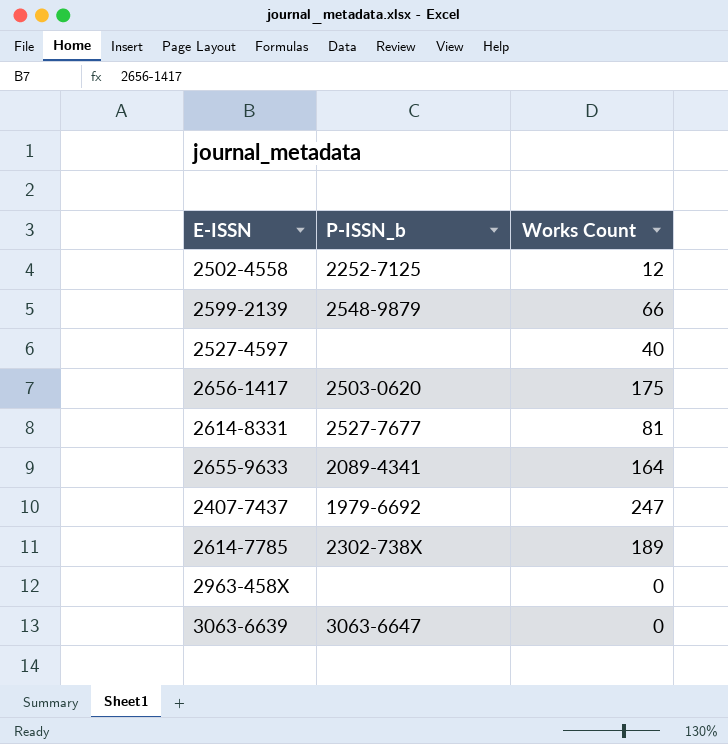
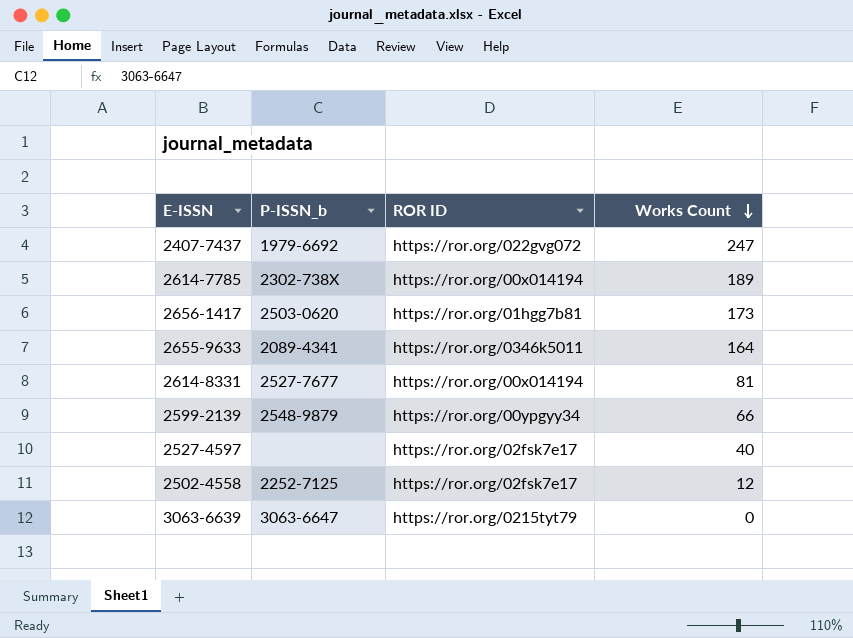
row order: none -> Works Count descending
column ROR ID | position: none -> 3
row 2963-458X: none | 0 -> none
2656-1417 | Works Count: 175 -> 173

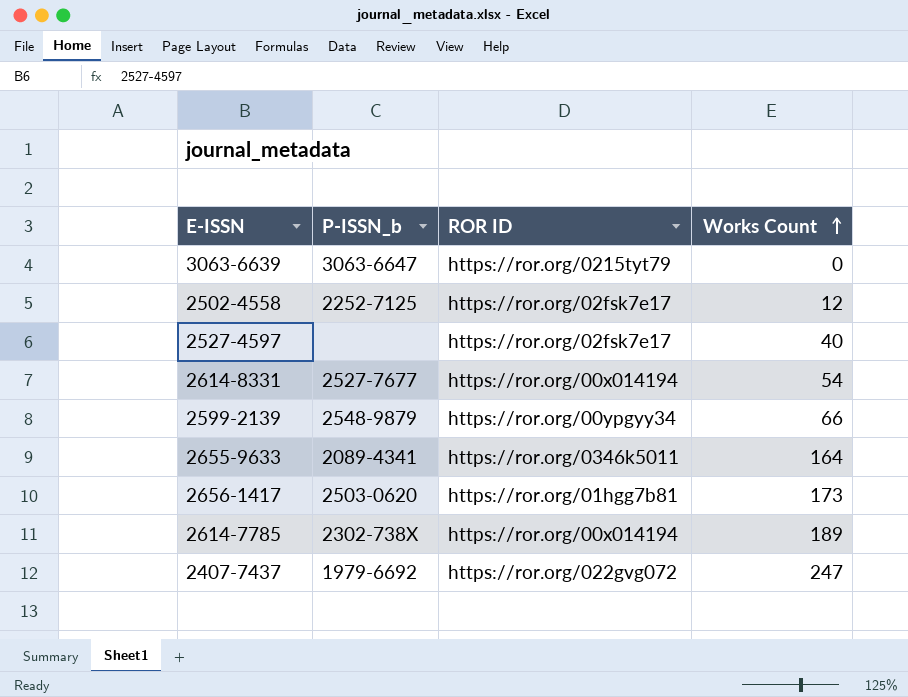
row order: Works Count descending -> Works Count ascending
2614-8331 | Works Count: 81 -> 54

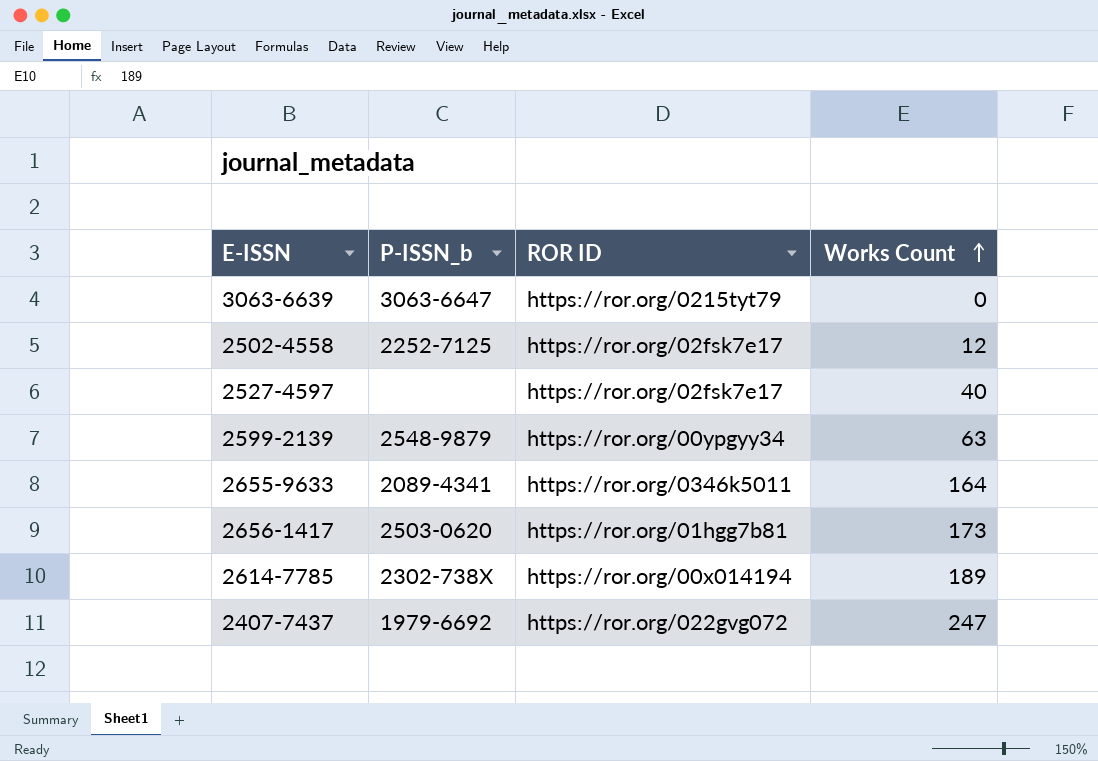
row 2614-8331: 2527-7677 | https://ror.org/00x014194 | 54 -> none
2599-2139 | Works Count: 66 -> 63

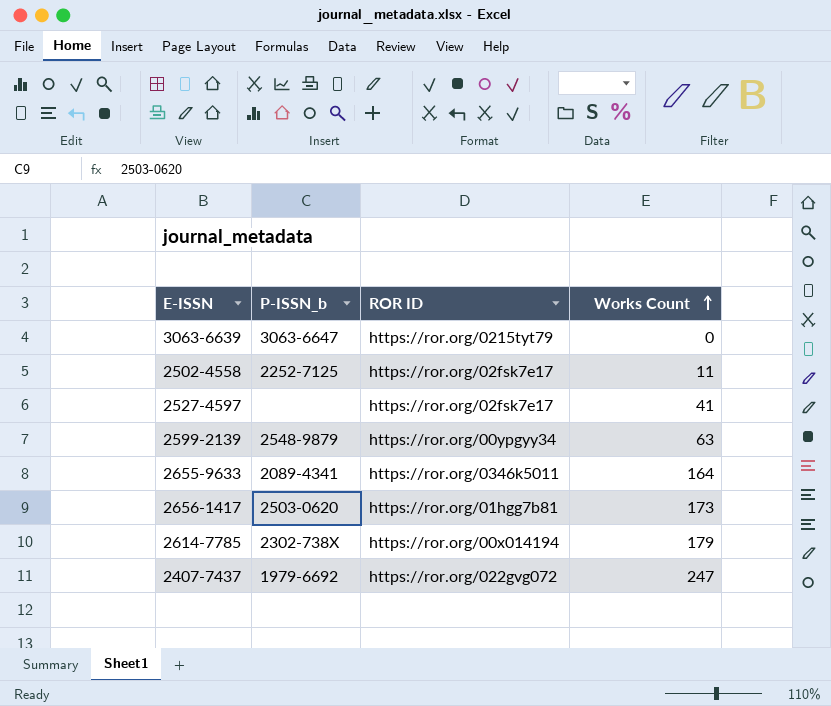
2502-4558 | Works Count: 12 -> 11
2527-4597 | Works Count: 40 -> 41
2614-7785 | Works Count: 189 -> 179

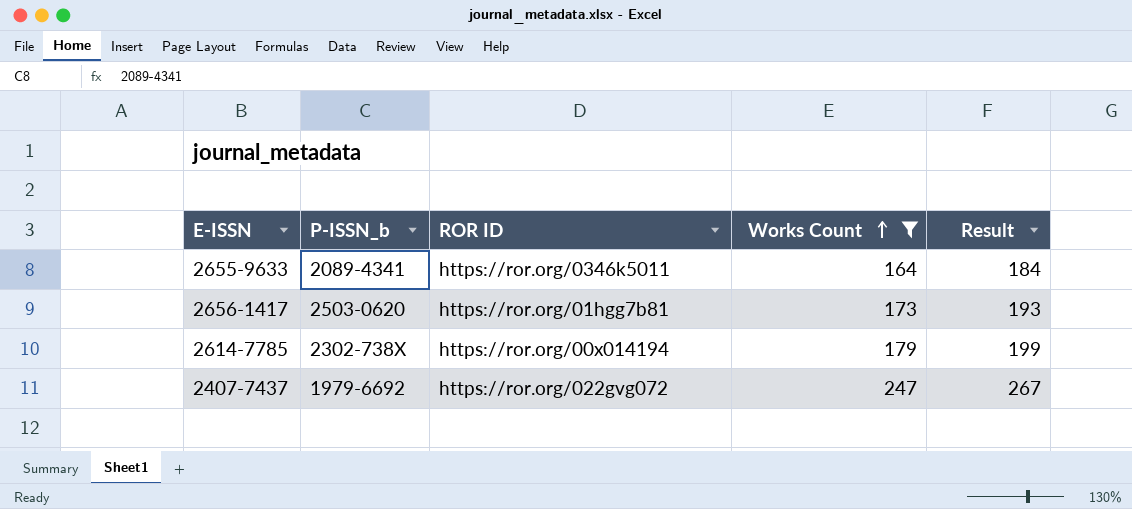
filter: none -> Works Count >= 164
column Result | formula: none -> [Works Count] + 20

